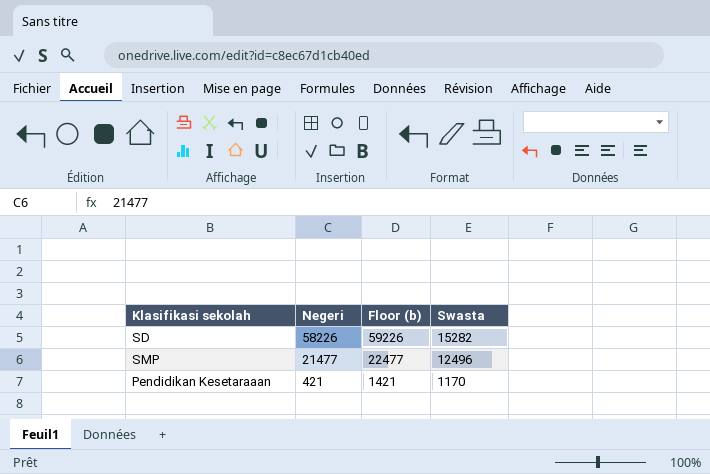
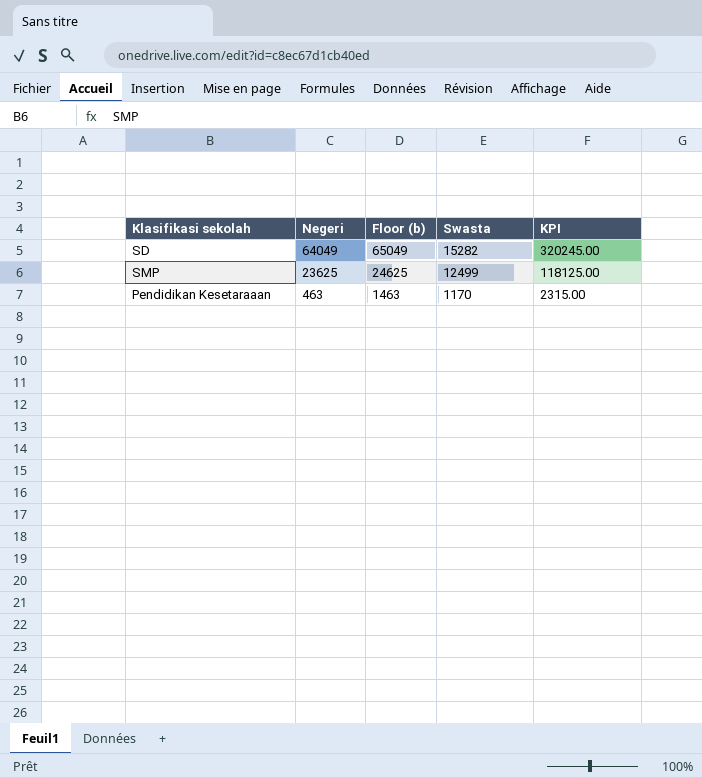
column KPI | formula: none -> [Negeri] * 5
SD | Negeri: 58226 -> 64049
SD | Floor (b): 59226 -> 65049
SMP | Negeri: 21477 -> 23625
SMP | Floor (b): 22477 -> 24625
SMP | Swasta: 12496 -> 12499
Pendidikan Kesetaraaan | Negeri: 421 -> 463
Pendidikan Kesetaraaan | Floor (b): 1421 -> 1463

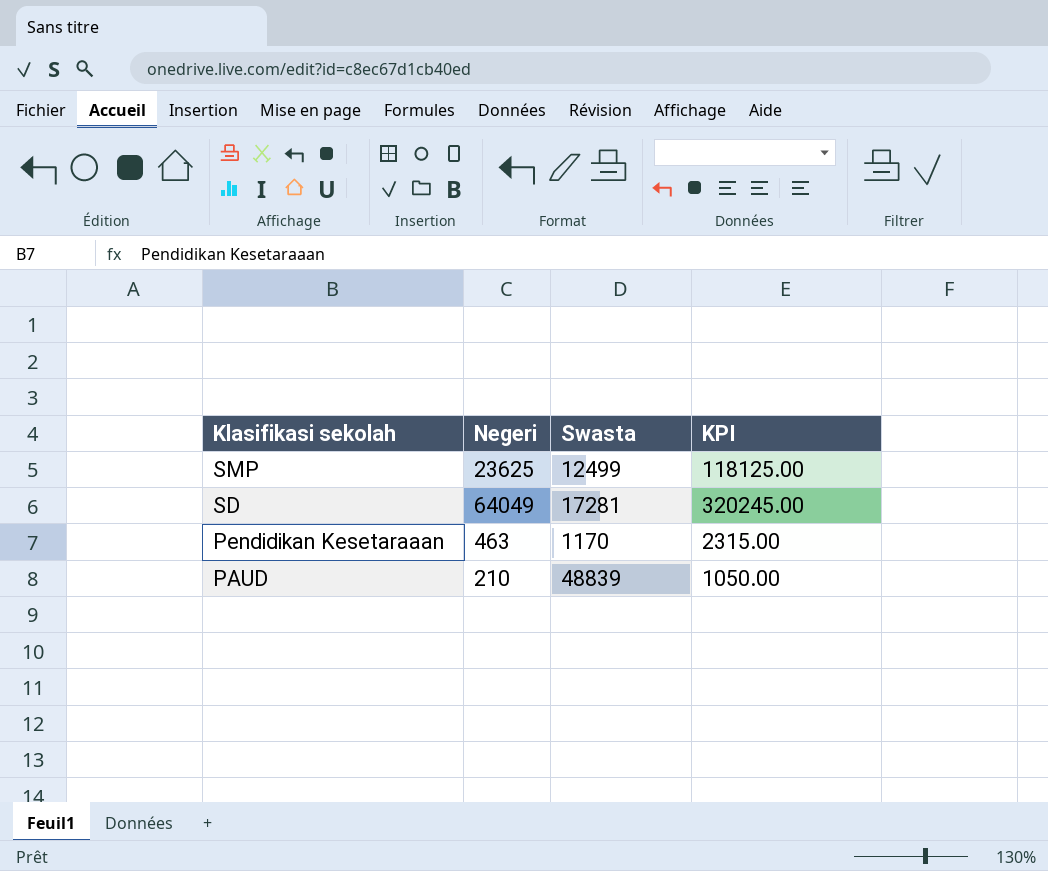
row order: Negeri descending -> Klasifikasi sekolah descending
column Floor (b) | formula: [Negeri] + 1000 -> none
SD | Swasta: 15282 -> 17281
row PAUD: none -> 210 | 48839 | 1050.00

